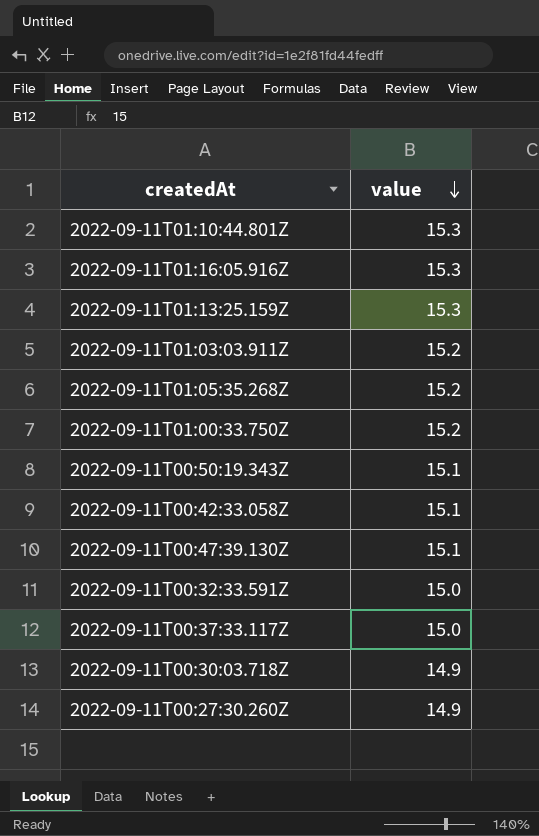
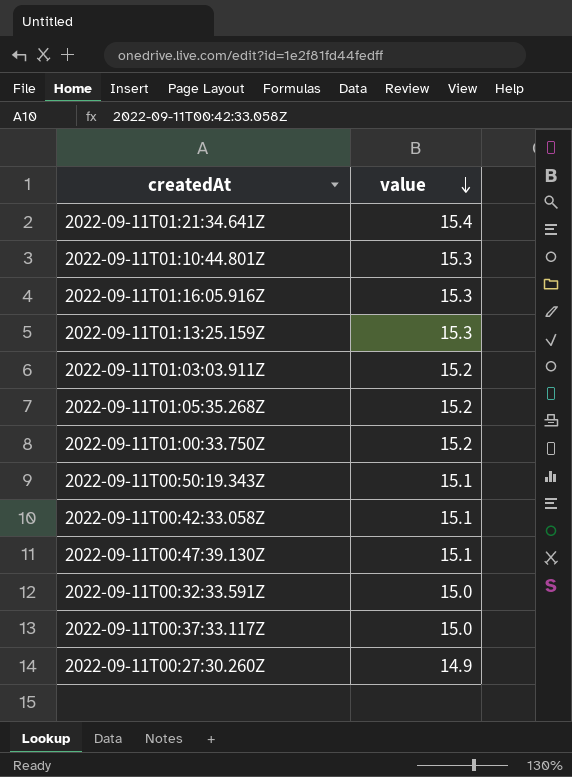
row 2022-09-11T00:30:03.718Z: 14.9 -> none
row 2022-09-11T01:21:34.641Z: none -> 15.4

